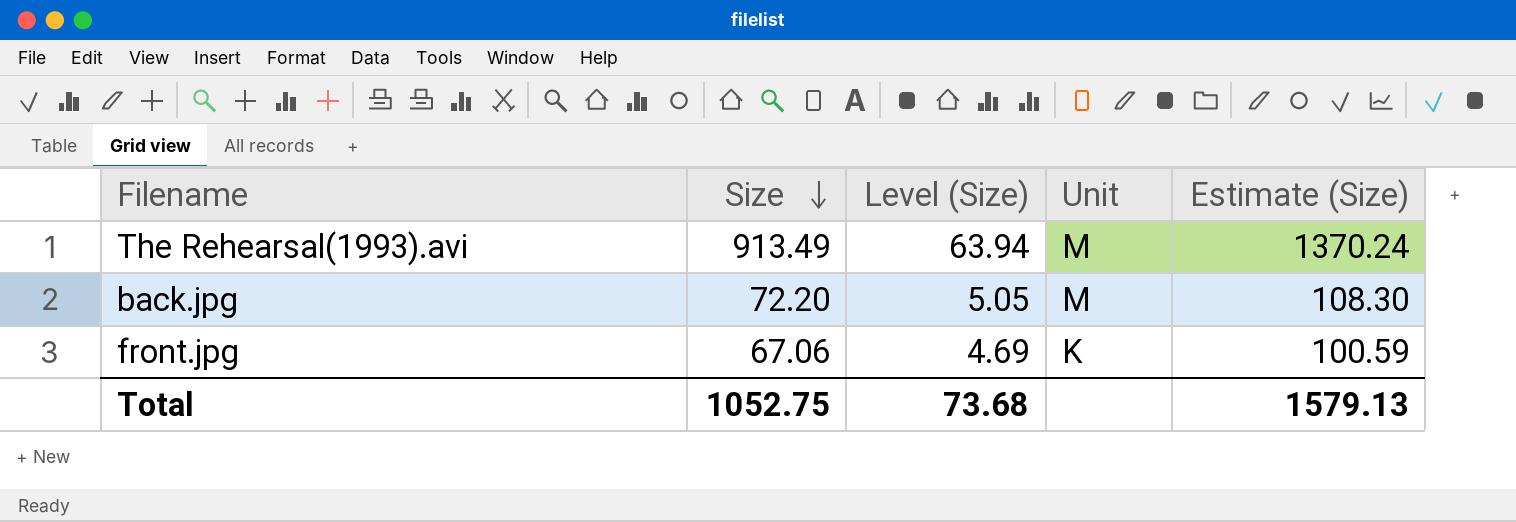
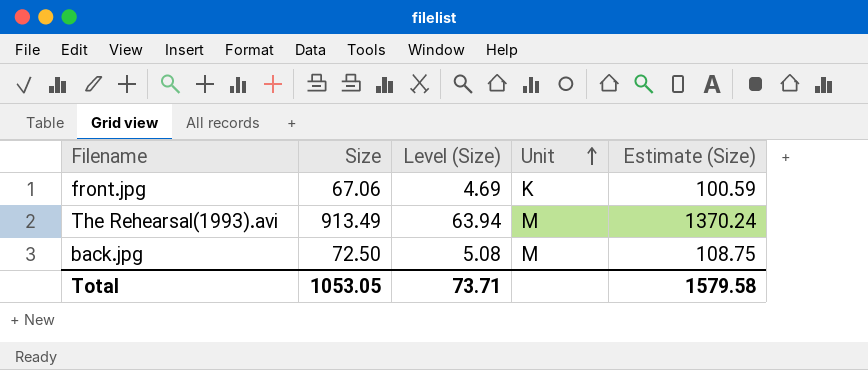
row order: Size descending -> Unit ascending
back.jpg | Size: 72.20 -> 72.50
back.jpg | Level (Size): 5.05 -> 5.08
back.jpg | Estimate (Size): 108.30 -> 108.75
Total | Size: 1052.75 -> 1053.05
Total | Level (Size): 73.68 -> 73.71
Total | Estimate (Size): 1579.13 -> 1579.58

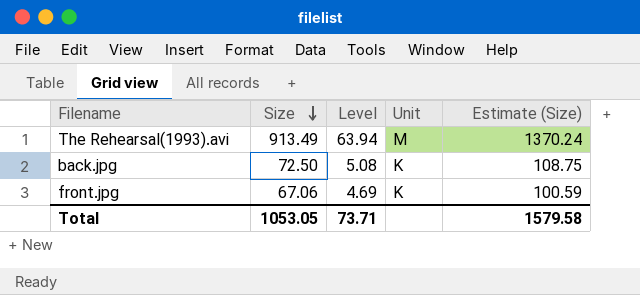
row order: Unit ascending -> Size descending
column name: Level (Size) -> Level
back.jpg | Unit: M -> K

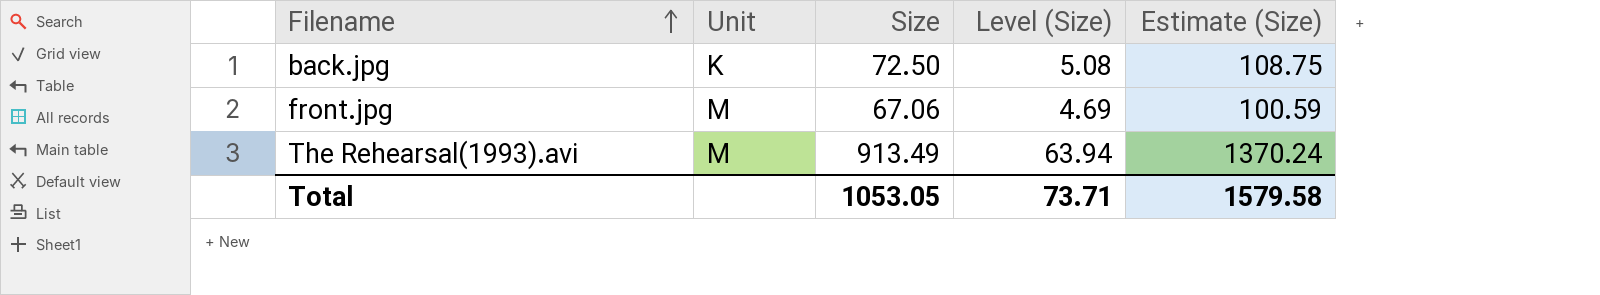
row order: Size descending -> Filename ascending
column Unit | position: 4 -> 2
column name: Level -> Level (Size)
front.jpg | Unit: K -> M

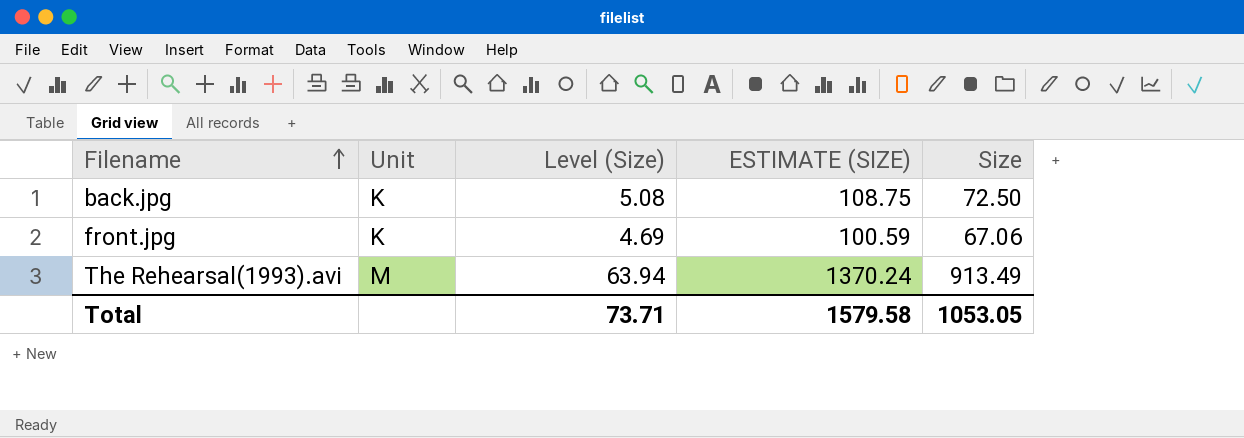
column name: Estimate (Size) -> ESTIMATE (SIZE)
column Size | position: 3 -> 5
front.jpg | Unit: M -> K

